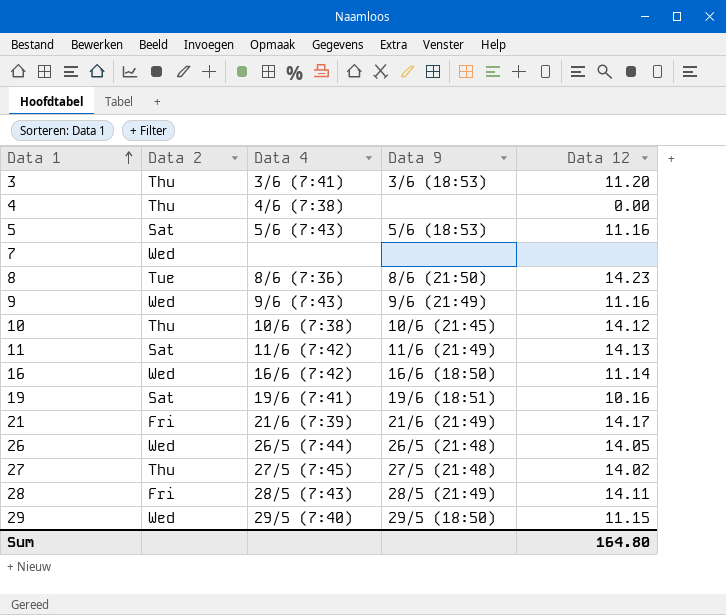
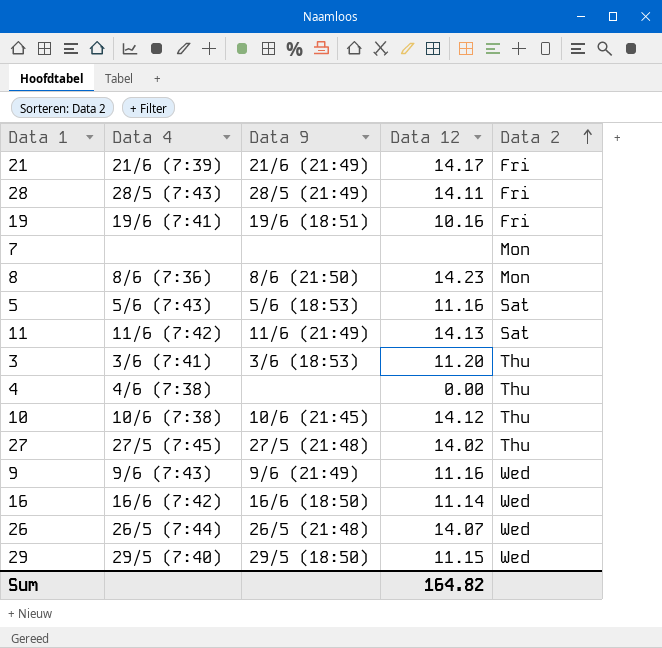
row order: Data 1 ascending -> Data 2 ascending
column Data 2 | position: 2 -> 5
19 | Data 2: Sat -> Fri
7 | Data 2: Wed -> Mon
8 | Data 2: Tue -> Mon
26 | Data 12: 14.05 -> 14.07
Sum | Data 12: 164.80 -> 164.82

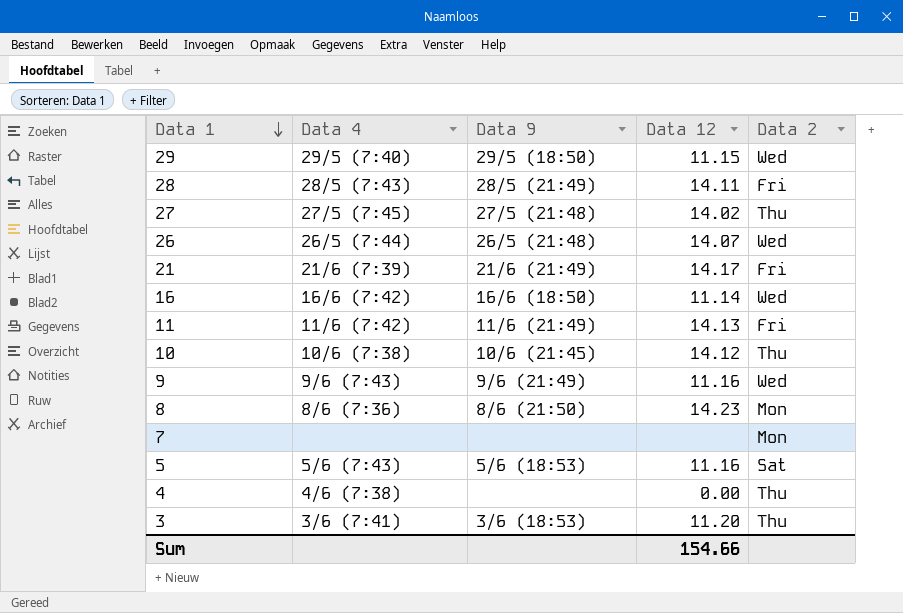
row order: Data 2 ascending -> Data 1 descending
row 19: 19/6 (7:41) | 19/6 (18:51) | 10.16 | Fri -> none
11 | Data 2: Sat -> Fri
Sum | Data 12: 164.82 -> 154.66

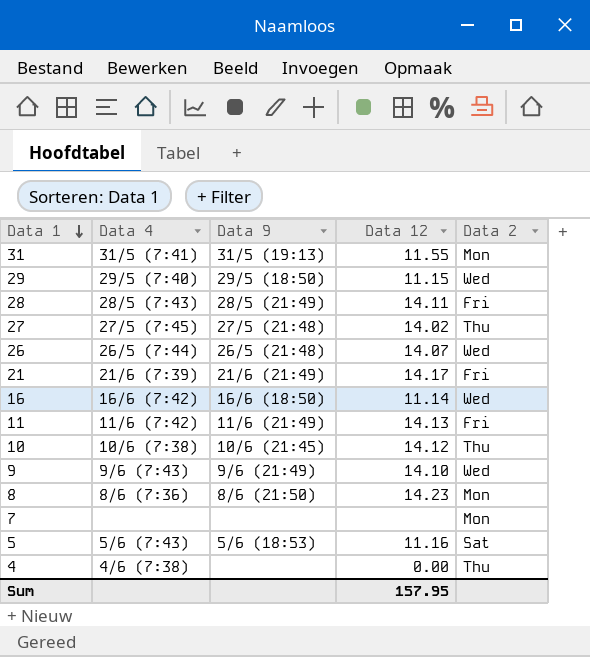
row 3: 3/6 (7:41) | 3/6 (18:53) | 11.20 | Thu -> none
row 31: none -> 31/5 (7:41) | 31/5 (19:13) | 11.55 | Mon
9 | Data 12: 11.16 -> 14.10
Sum | Data 12: 154.66 -> 157.95

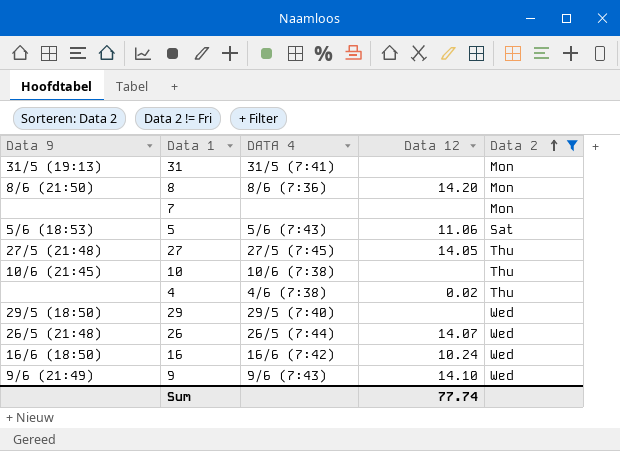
filter: none -> Data 2 != Fri
row order: Data 1 descending -> Data 2 ascending
column Data 9 | position: 3 -> 1
column name: Data 4 -> DATA 4
31 | Data 12: 11.55 -> none
8 | Data 12: 14.23 -> 14.20
5 | Data 12: 11.16 -> 11.06
27 | Data 12: 14.02 -> 14.05
10 | Data 12: 14.12 -> none
4 | Data 12: 0.00 -> 0.02
29 | Data 12: 11.15 -> none
16 | Data 12: 11.14 -> 10.24
Sum | Data 12: 157.95 -> 77.74

